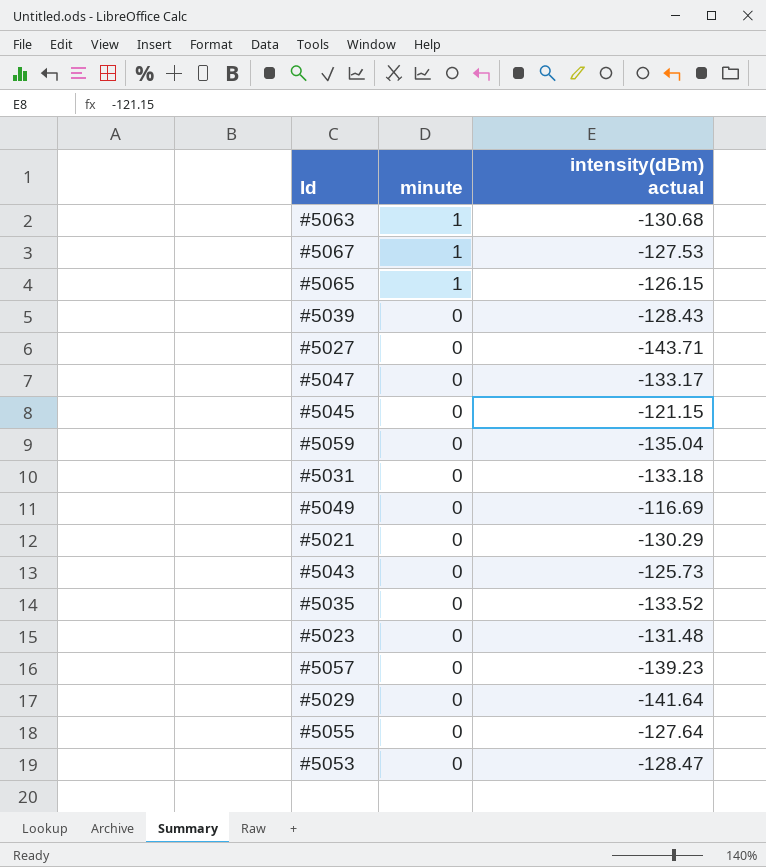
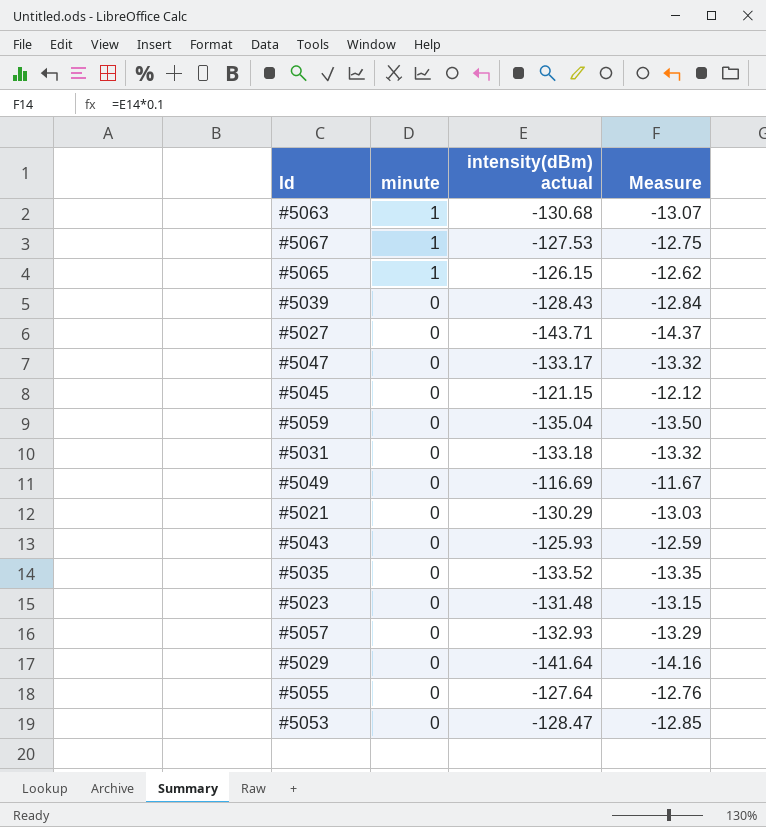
column Measure | formula: none -> [intensity(dBm) actual] * 0.1
#5043 | intensity(dBm) actual: -125.73 -> -125.93
#5057 | intensity(dBm) actual: -139.23 -> -132.93

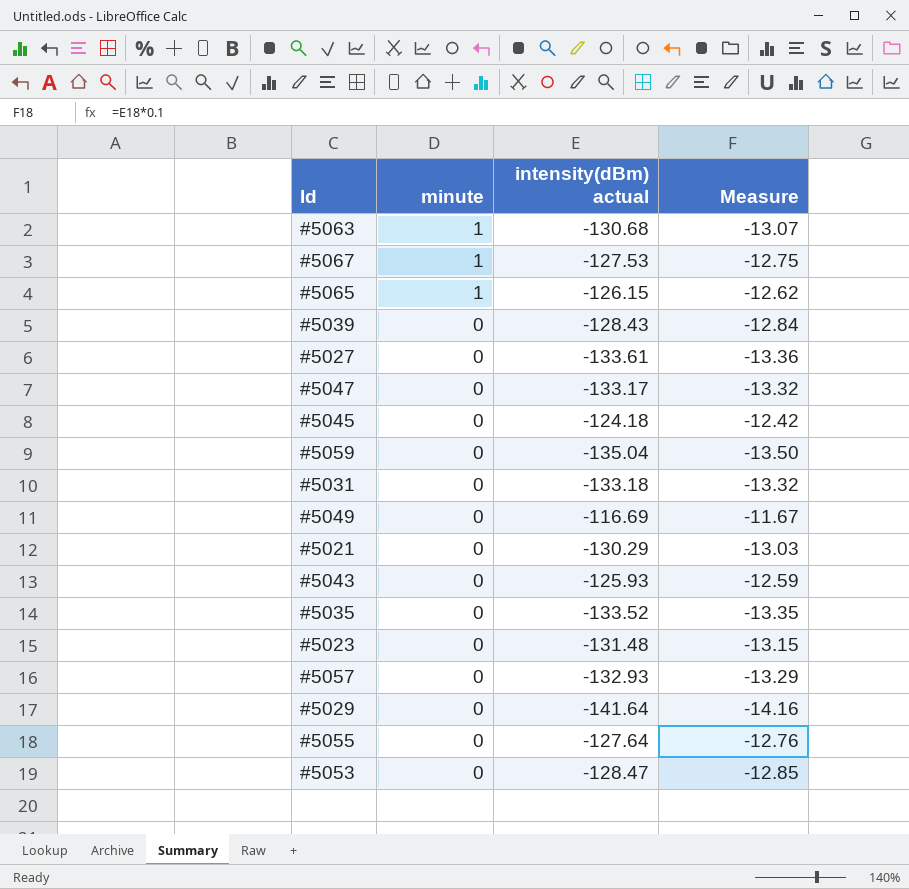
#5027 | intensity(dBm) actual: -143.71 -> -133.61
#5027 | Measure: -14.37 -> -13.36
#5045 | intensity(dBm) actual: -121.15 -> -124.18
#5045 | Measure: -12.12 -> -12.42

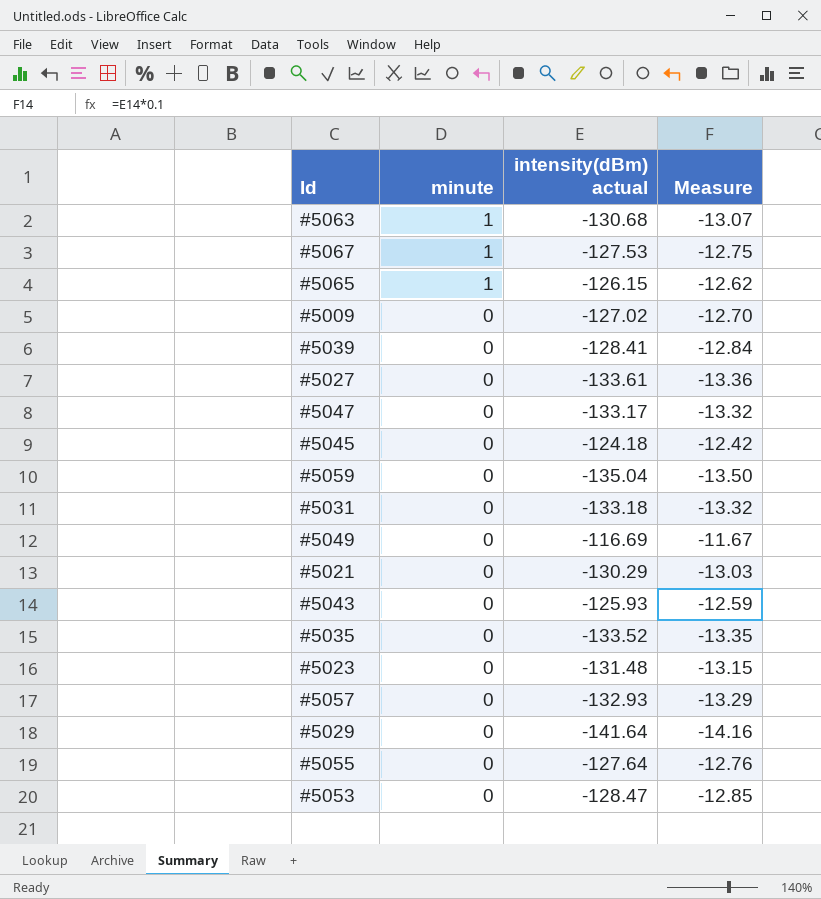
row #5009: none -> 0 | -127.02 | -12.70
#5039 | intensity(dBm) actual: -128.43 -> -128.41

